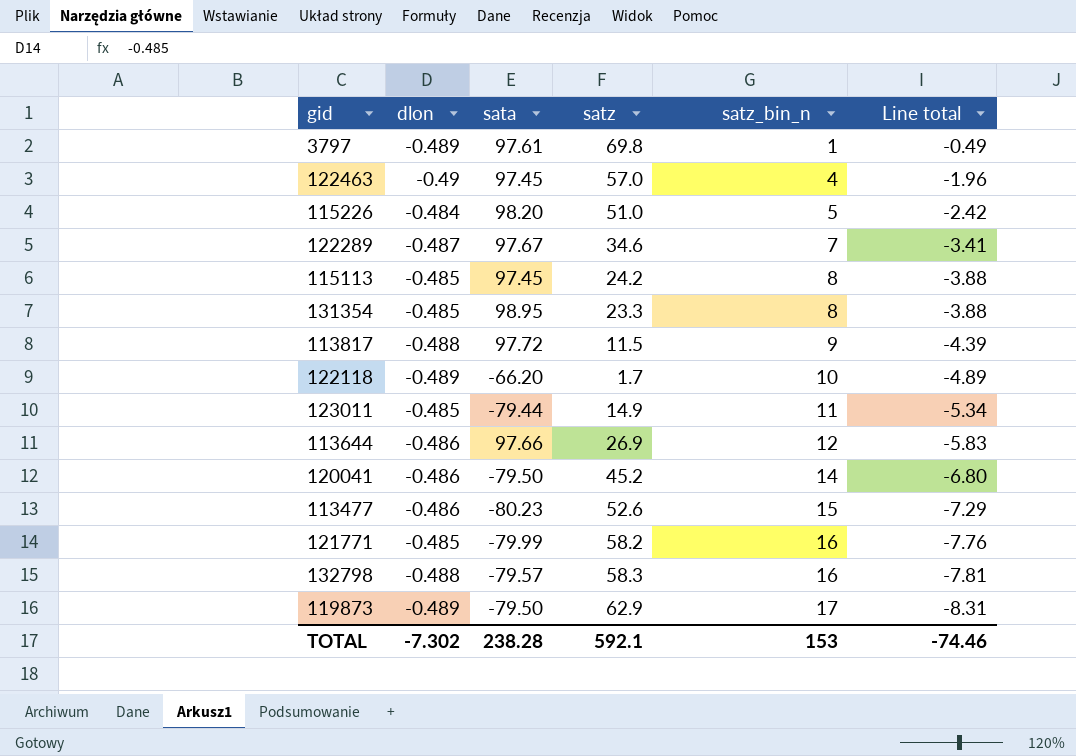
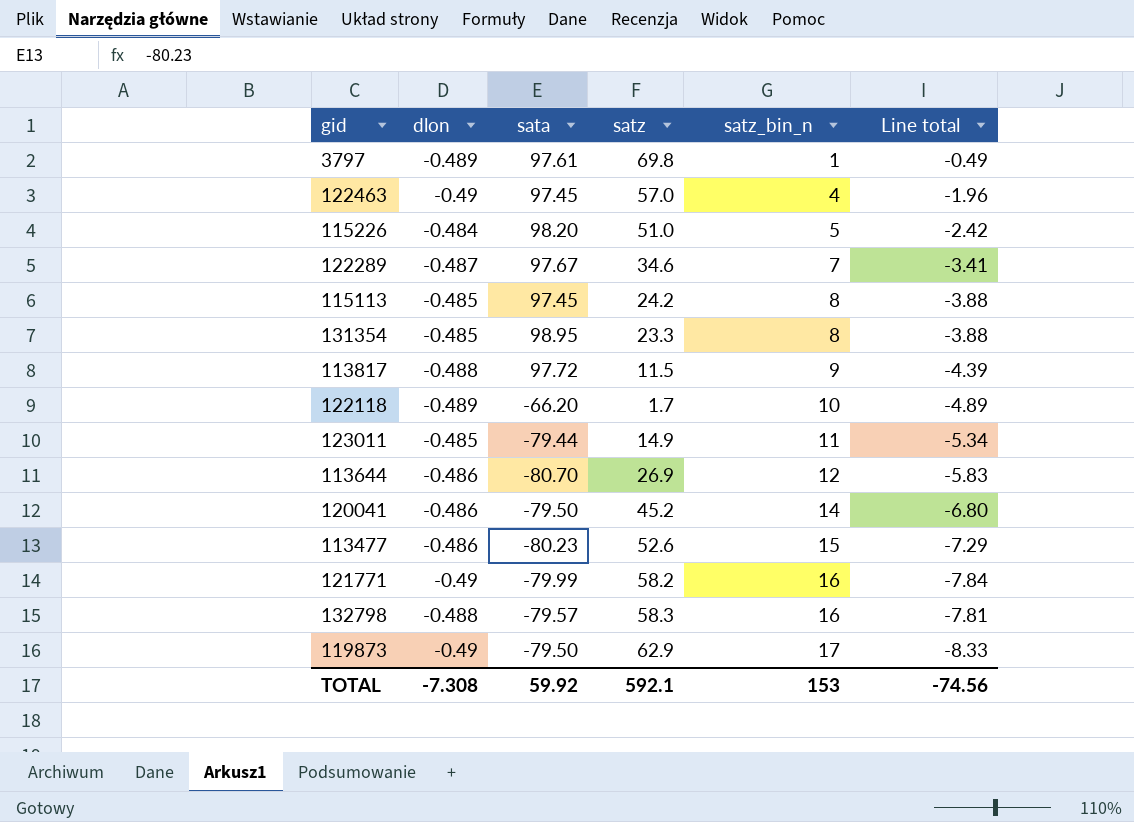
113644 | sata: 97.66 -> -80.70
121771 | dlon: -0.485 -> -0.49
121771 | Line total: -7.76 -> -7.84
119873 | dlon: -0.489 -> -0.49
119873 | Line total: -8.31 -> -8.33
TOTAL | dlon: -7.302 -> -7.308
TOTAL | sata: 238.28 -> 59.92
TOTAL | Line total: -74.46 -> -74.56

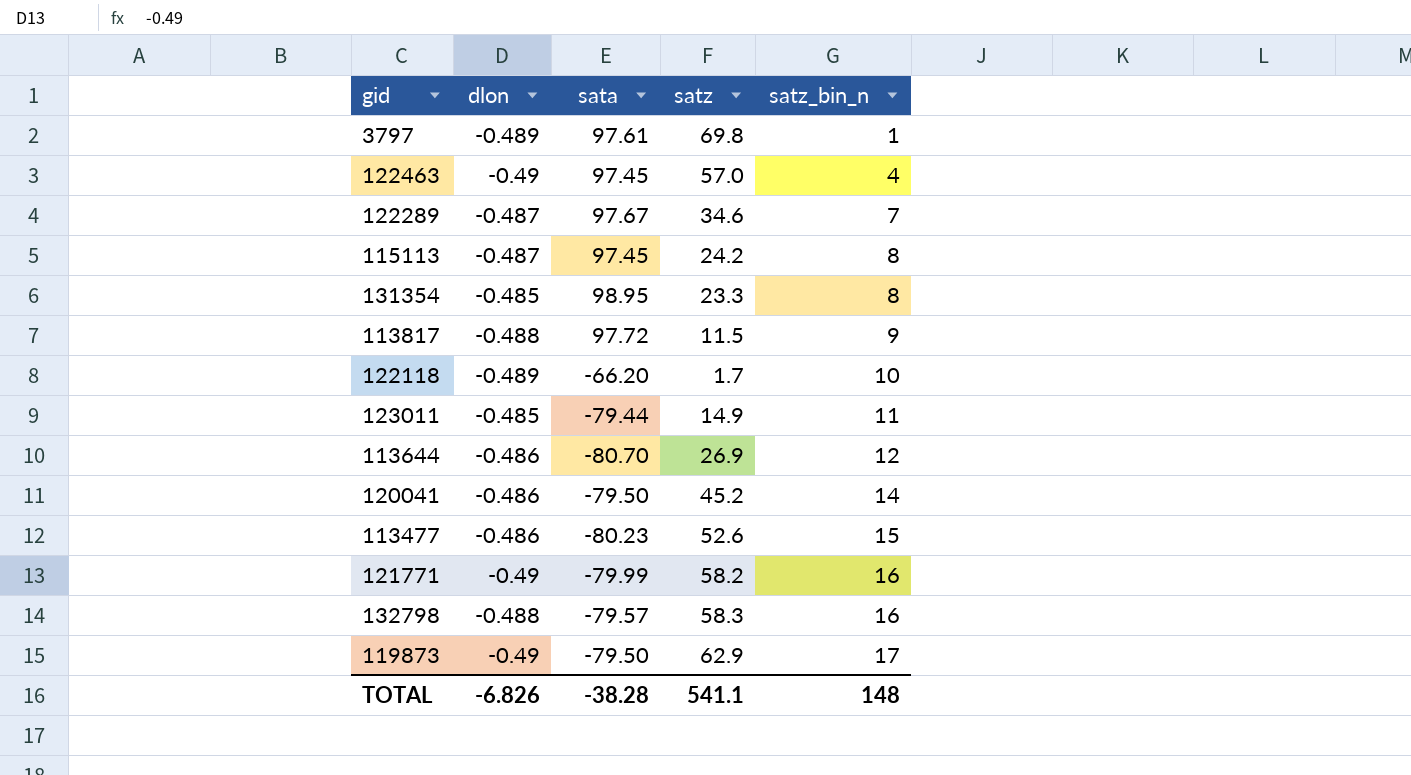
column Line total | formula: [dlon] * [satz_bin_n] -> none
row 115226: -0.484 | 98.20 | 51.0 | 5 | -2.42 -> none
115113 | dlon: -0.485 -> -0.487
TOTAL | dlon: -7.308 -> -6.826
TOTAL | sata: 59.92 -> -38.28
TOTAL | satz: 592.1 -> 541.1
TOTAL | satz_bin_n: 153 -> 148

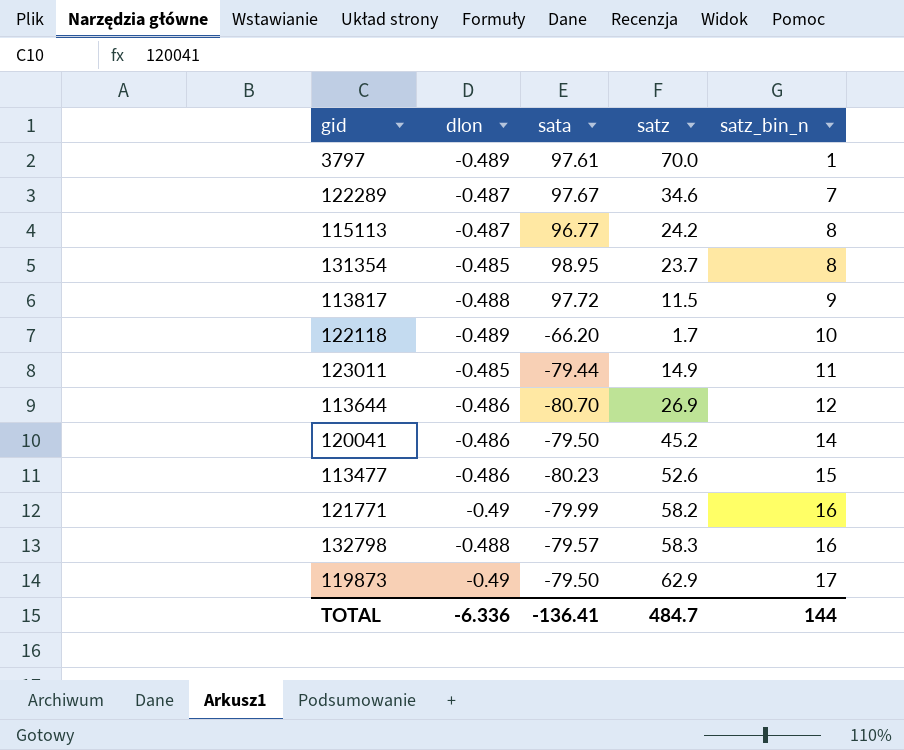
row 122463: -0.49 | 97.45 | 57.0 | 4 -> none
3797 | satz: 69.8 -> 70.0
115113 | sata: 97.45 -> 96.77
131354 | satz: 23.3 -> 23.7
TOTAL | dlon: -6.826 -> -6.336
TOTAL | sata: -38.28 -> -136.41
TOTAL | satz: 541.1 -> 484.7
TOTAL | satz_bin_n: 148 -> 144

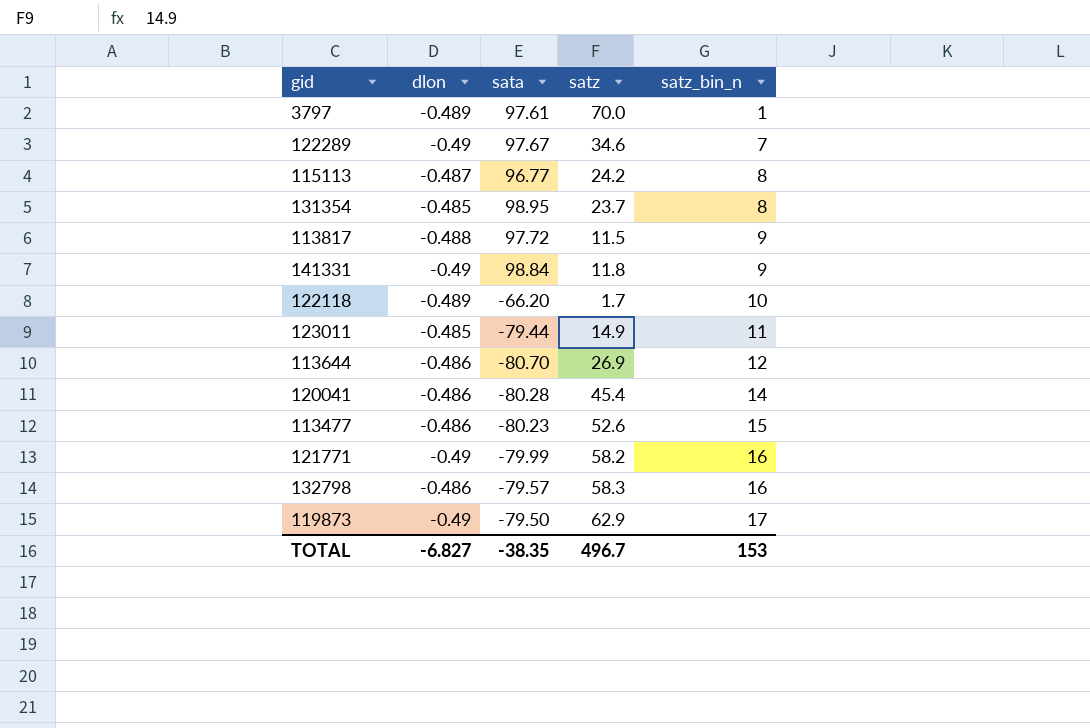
122289 | dlon: -0.487 -> -0.49
row 141331: none -> -0.49 | 98.84 | 11.8 | 9
120041 | sata: -79.50 -> -80.28
120041 | satz: 45.2 -> 45.4
132798 | dlon: -0.488 -> -0.486
TOTAL | dlon: -6.336 -> -6.827
TOTAL | sata: -136.41 -> -38.35
TOTAL | satz: 484.7 -> 496.7
TOTAL | satz_bin_n: 144 -> 153

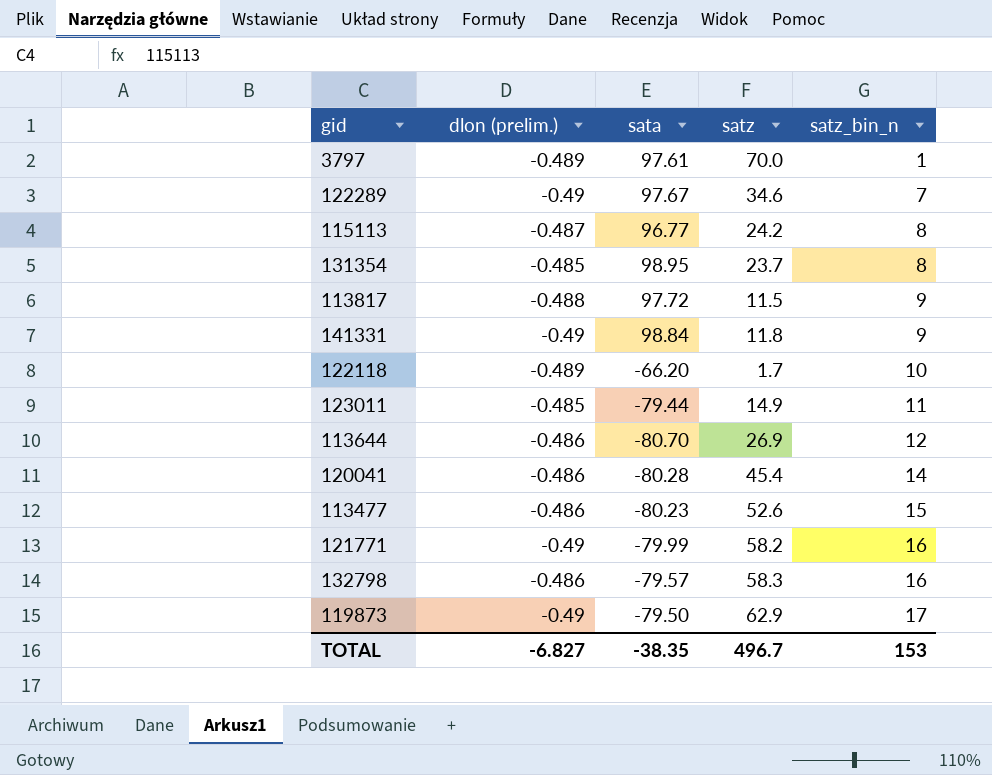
column name: dlon -> dlon (prelim.)

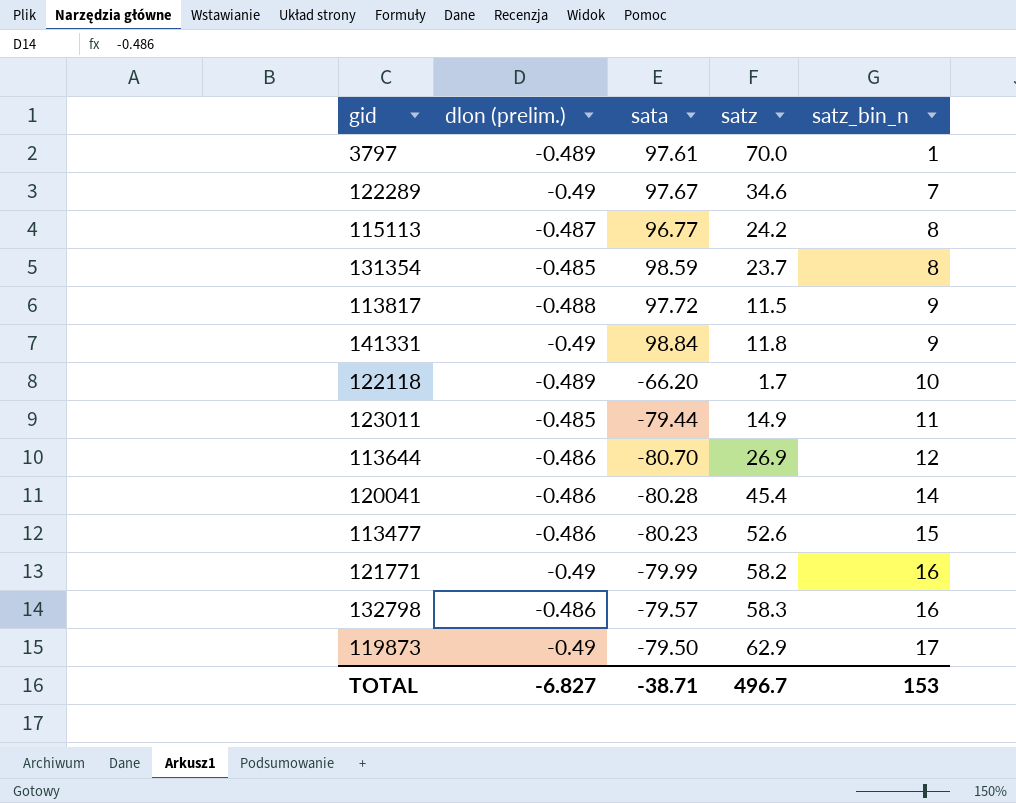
131354 | sata: 98.95 -> 98.59
TOTAL | sata: -38.35 -> -38.71

